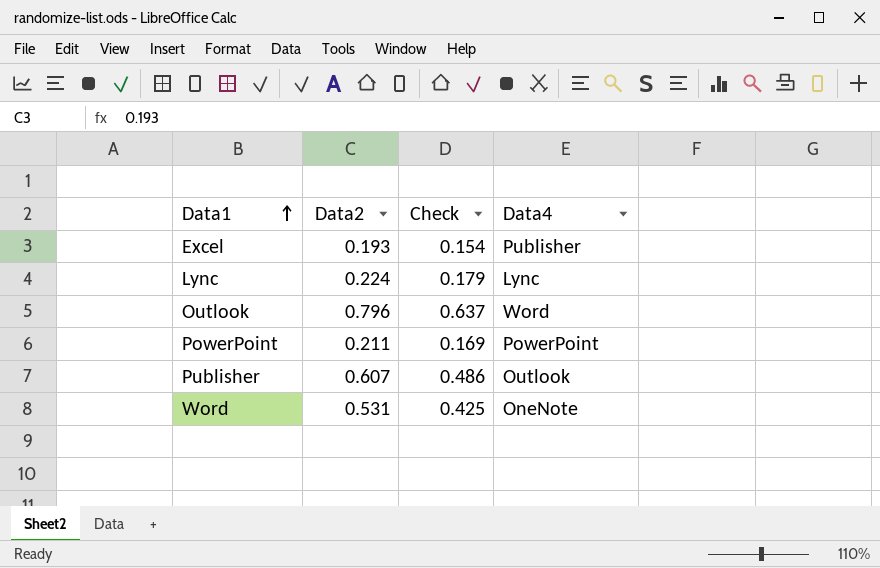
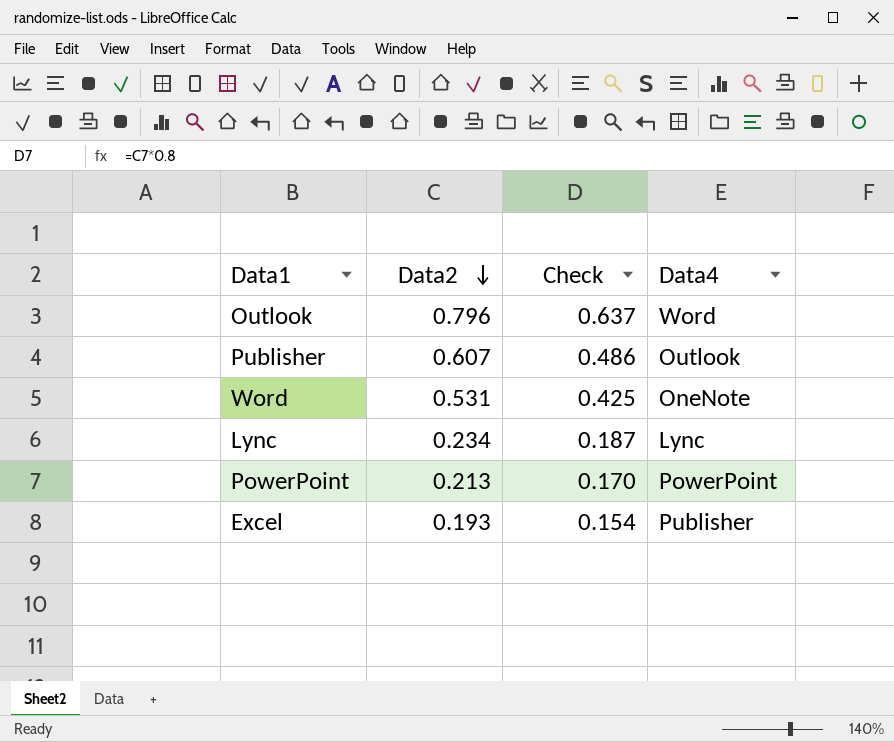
row order: Data1 ascending -> Data2 descending
Lync | Data2: 0.224 -> 0.234
Lync | Check: 0.179 -> 0.187
PowerPoint | Data2: 0.211 -> 0.213
PowerPoint | Check: 0.169 -> 0.170

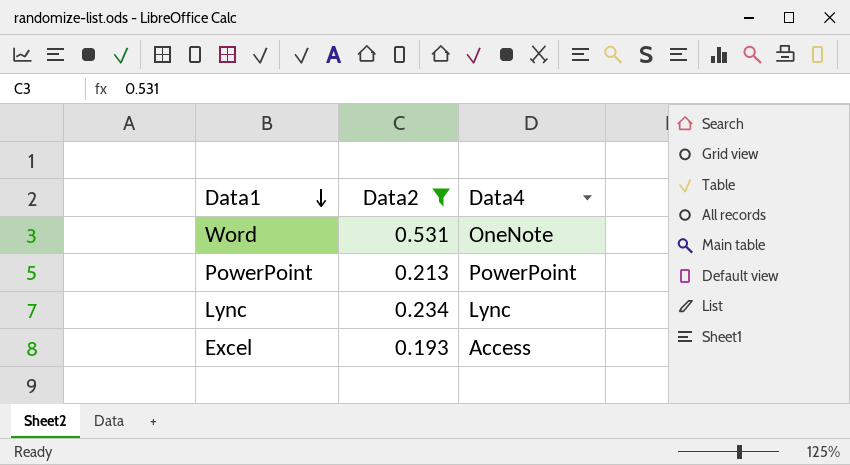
filter: none -> Data2 <= 0.531
row order: Data2 descending -> Data1 descending
column Check | formula: [Data2] * 0.8 -> none
Excel | Data4: Publisher -> Access

